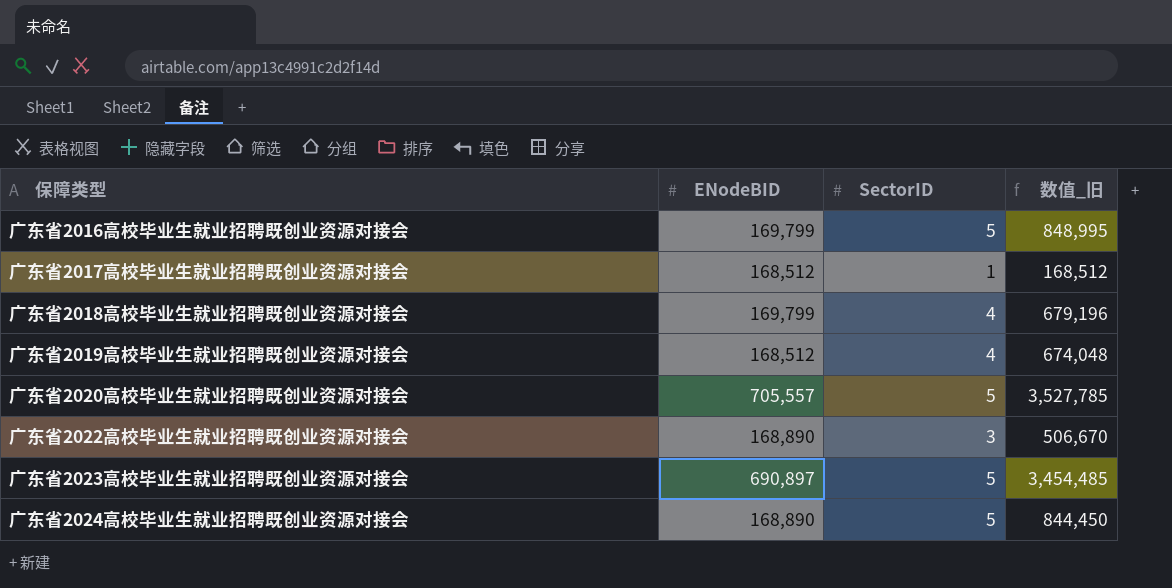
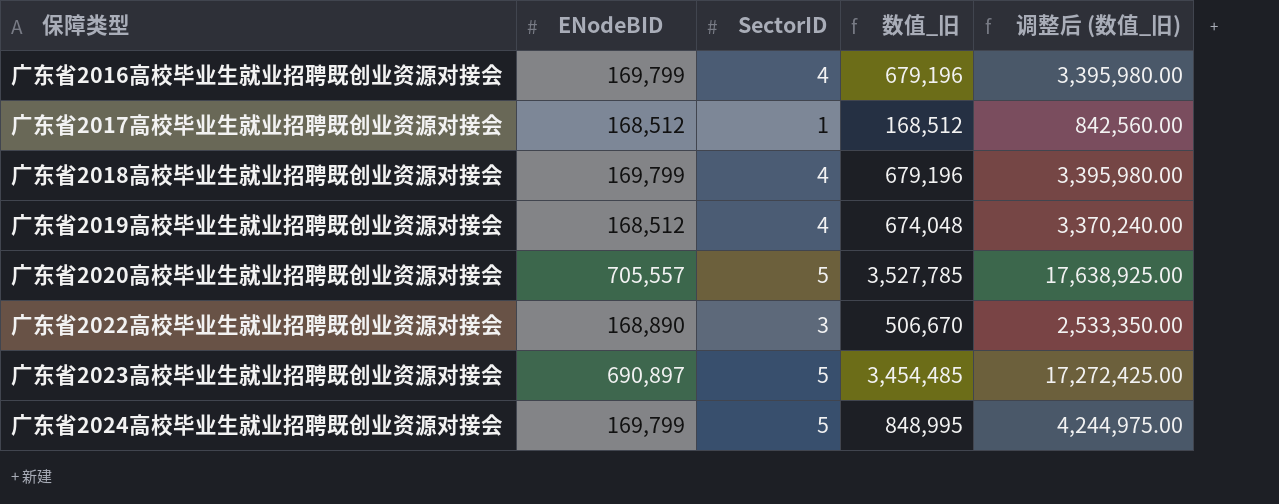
column 调整后 (数值_旧) | formula: none -> [数值_旧] * 5
广东省2016高校毕业生就业招聘既创业资源对接会 | SectorID: 5 -> 4
广东省2016高校毕业生就业招聘既创业资源对接会 | 数值_旧: 848,995 -> 679,196
广东省2024高校毕业生就业招聘既创业资源对接会 | ENodeBID: 168,890 -> 169,799
广东省2024高校毕业生就业招聘既创业资源对接会 | 数值_旧: 844,450 -> 848,995

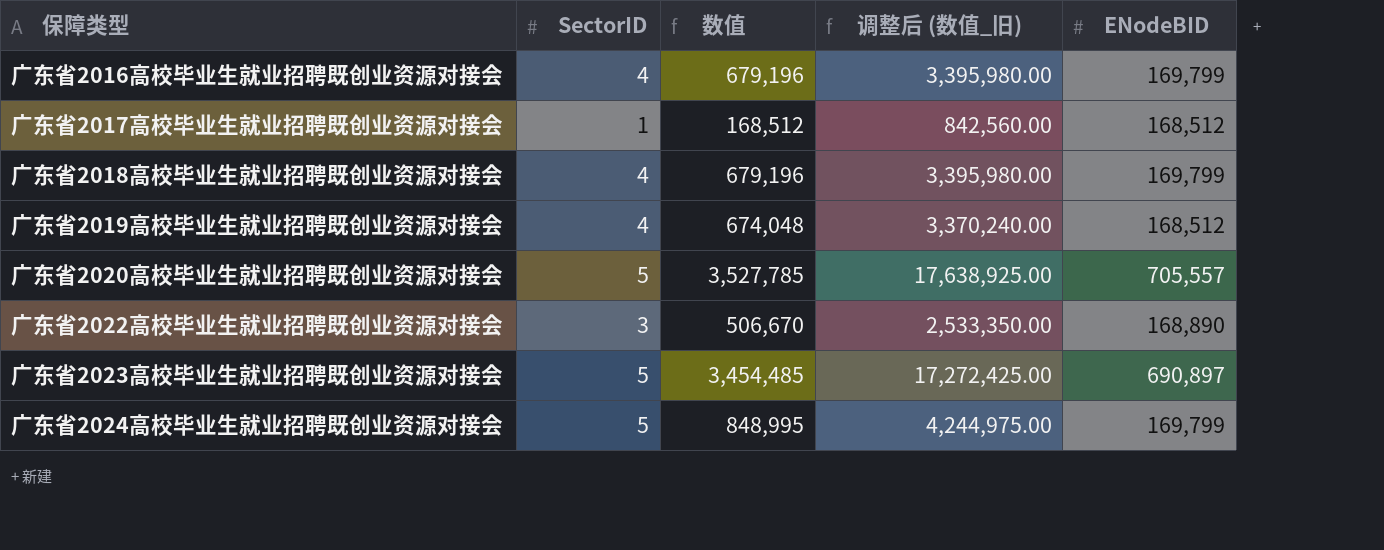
column name: 数值_旧 -> 数值
column ENodeBID | position: 2 -> 5

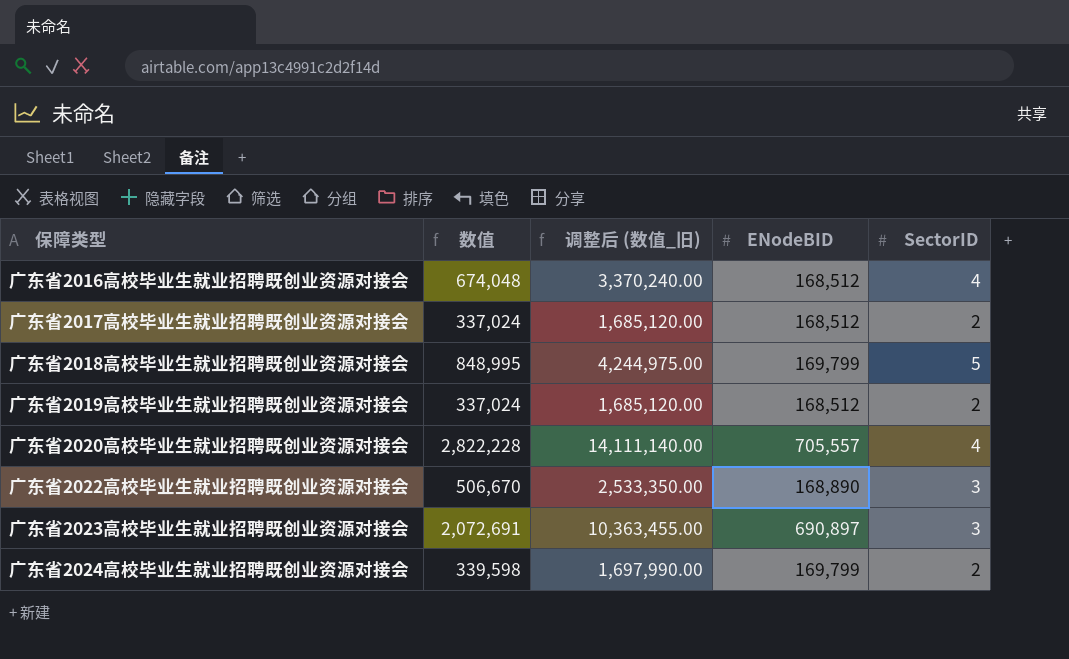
column SectorID | position: 2 -> 5
广东省2016高校毕业生就业招聘既创业资源对接会 | 数值: 679,196 -> 674,048
广东省2016高校毕业生就业招聘既创业资源对接会 | 调整后 (数值_旧): 3,395,980.00 -> 3,370,240.00
广东省2016高校毕业生就业招聘既创业资源对接会 | ENodeBID: 169,799 -> 168,512
广东省2017高校毕业生就业招聘既创业资源对接会 | 数值: 168,512 -> 337,024
广东省2017高校毕业生就业招聘既创业资源对接会 | 调整后 (数值_旧): 842,560.00 -> 1,685,120.00
广东省2017高校毕业生就业招聘既创业资源对接会 | SectorID: 1 -> 2
广东省2018高校毕业生就业招聘既创业资源对接会 | 数值: 679,196 -> 848,995
广东省2018高校毕业生就业招聘既创业资源对接会 | 调整后 (数值_旧): 3,395,980.00 -> 4,244,975.00
广东省2018高校毕业生就业招聘既创业资源对接会 | SectorID: 4 -> 5
广东省2019高校毕业生就业招聘既创业资源对接会 | 数值: 674,048 -> 337,024
广东省2019高校毕业生就业招聘既创业资源对接会 | 调整后 (数值_旧): 3,370,240.00 -> 1,685,120.00
广东省2019高校毕业生就业招聘既创业资源对接会 | SectorID: 4 -> 2
广东省2020高校毕业生就业招聘既创业资源对接会 | 数值: 3,527,785 -> 2,822,228
广东省2020高校毕业生就业招聘既创业资源对接会 | 调整后 (数值_旧): 17,638,925.00 -> 14,111,140.00
广东省2020高校毕业生就业招聘既创业资源对接会 | SectorID: 5 -> 4
广东省2023高校毕业生就业招聘既创业资源对接会 | 数值: 3,454,485 -> 2,072,691
广东省2023高校毕业生就业招聘既创业资源对接会 | 调整后 (数值_旧): 17,272,425.00 -> 10,363,455.00
广东省2023高校毕业生就业招聘既创业资源对接会 | SectorID: 5 -> 3
广东省2024高校毕业生就业招聘既创业资源对接会 | 数值: 848,995 -> 339,598
广东省2024高校毕业生就业招聘既创业资源对接会 | 调整后 (数值_旧): 4,244,975.00 -> 1,697,990.00
广东省2024高校毕业生就业招聘既创业资源对接会 | SectorID: 5 -> 2

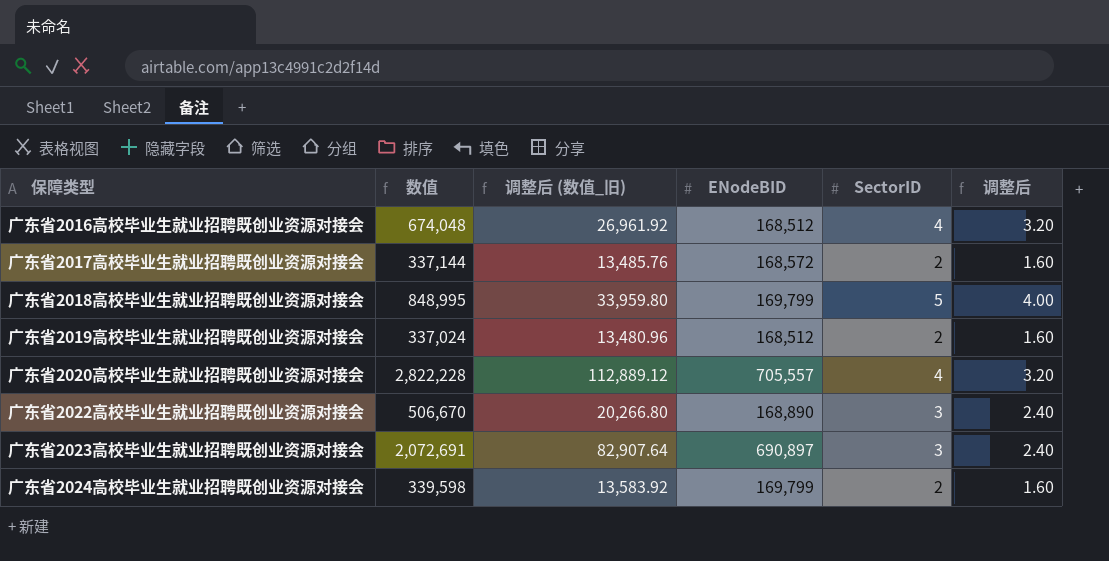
column 调整后 (数值_旧) | formula: [数值] * 5 -> [数值] * 0.04
column 调整后 | formula: none -> [SectorID] * 0.8
广东省2017高校毕业生就业招聘既创业资源对接会 | 数值: 337,024 -> 337,144
广东省2017高校毕业生就业招聘既创业资源对接会 | ENodeBID: 168,512 -> 168,572

